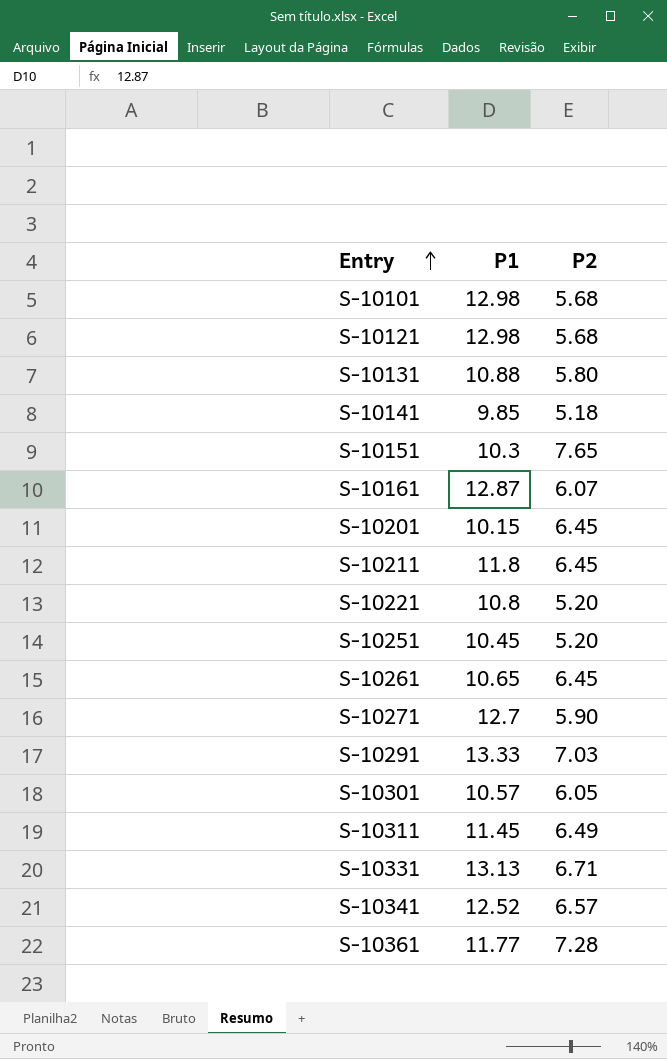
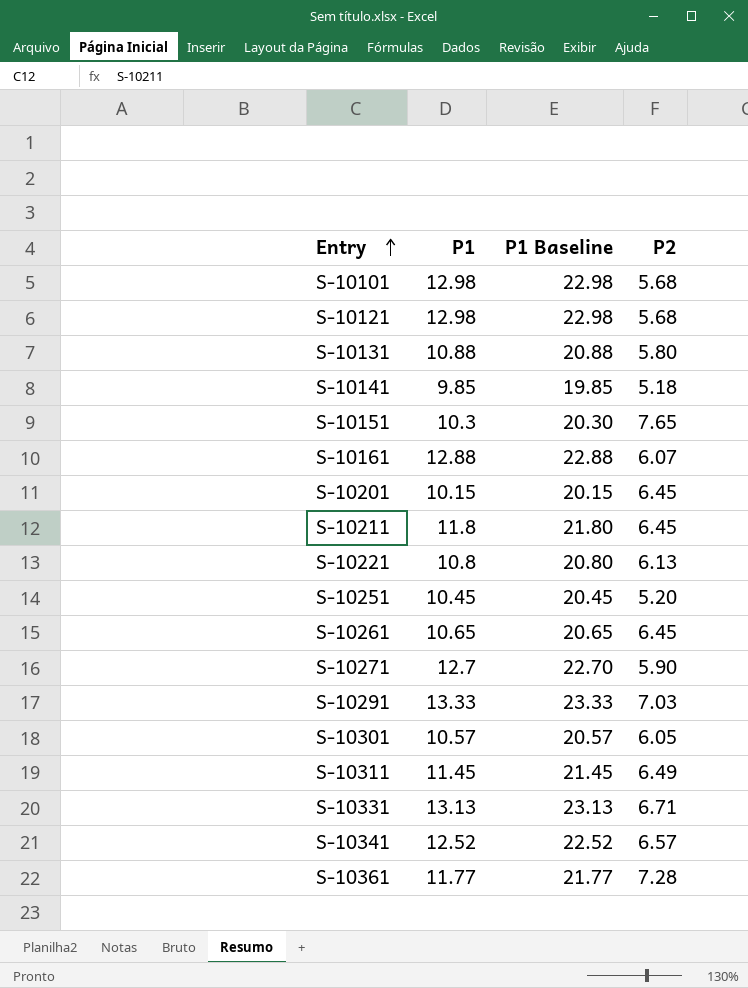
column P1 Baseline | formula: none -> [P1] + 10
S-10161 | P1: 12.87 -> 12.88
S-10221 | P2: 5.20 -> 6.13

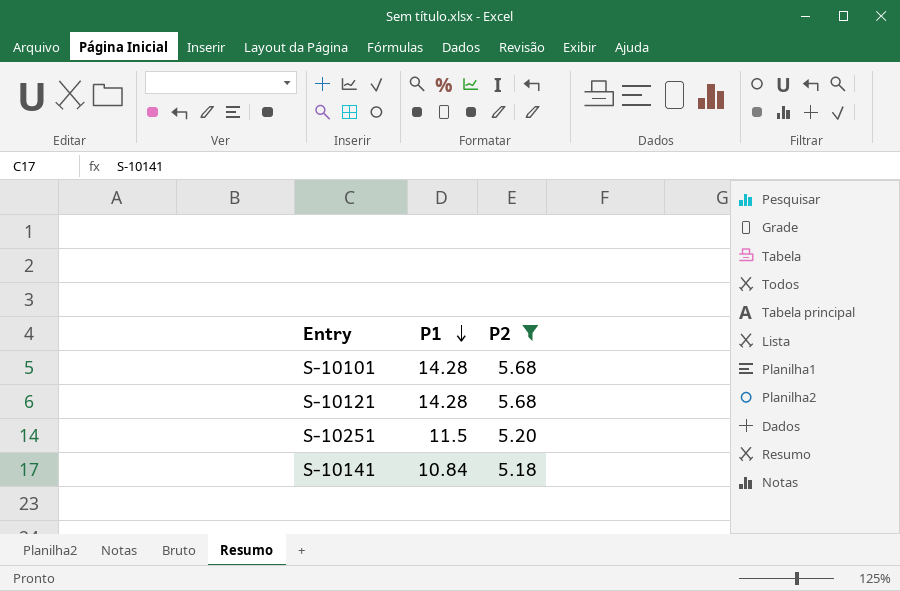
filter: none -> P2 <= 5.68
row order: Entry ascending -> P1 descending
column P1 Baseline | formula: [P1] + 10 -> none
S-10101 | P1: 12.98 -> 14.28
S-10121 | P1: 12.98 -> 14.28
S-10251 | P1: 10.45 -> 11.5
S-10141 | P1: 9.85 -> 10.84

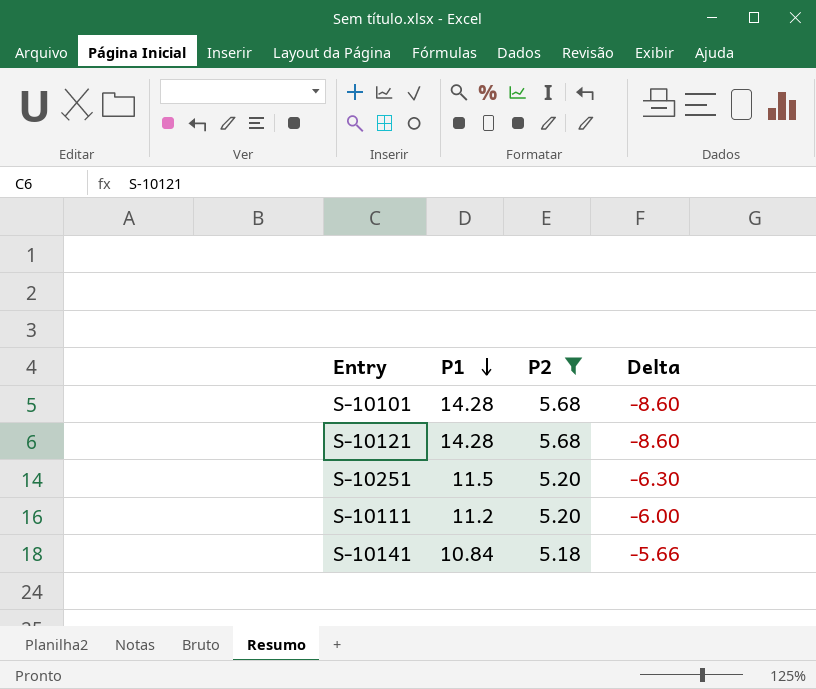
column Delta | formula: none -> [P2] - [P1]
row S-10111: none -> 11.2 | 5.20 | -6.00

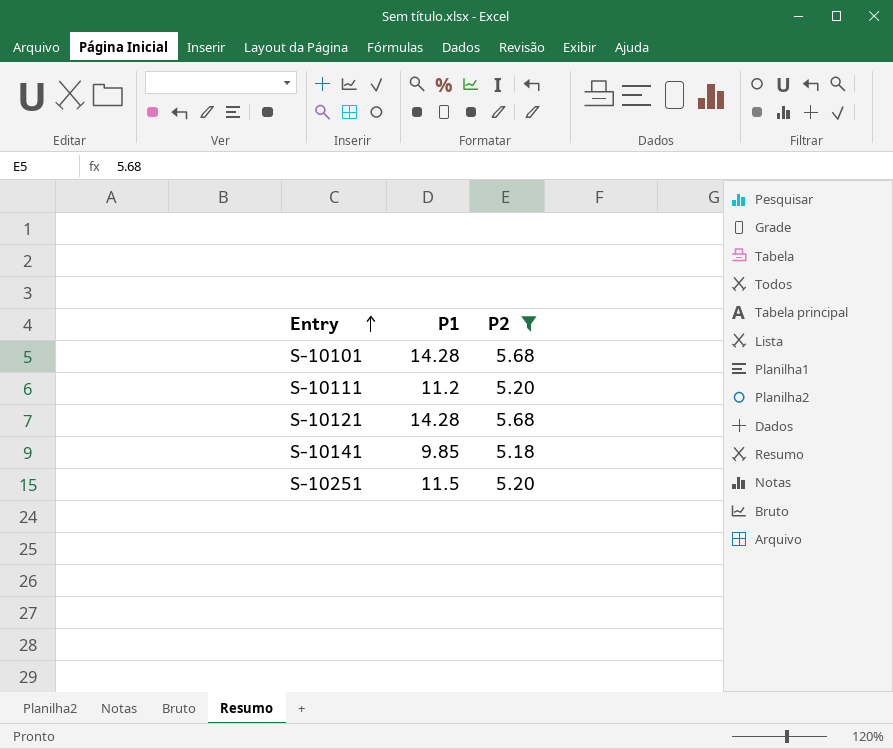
row order: P1 descending -> Entry ascending
column Delta | formula: [P2] - [P1] -> none
S-10141 | P1: 10.84 -> 9.85

